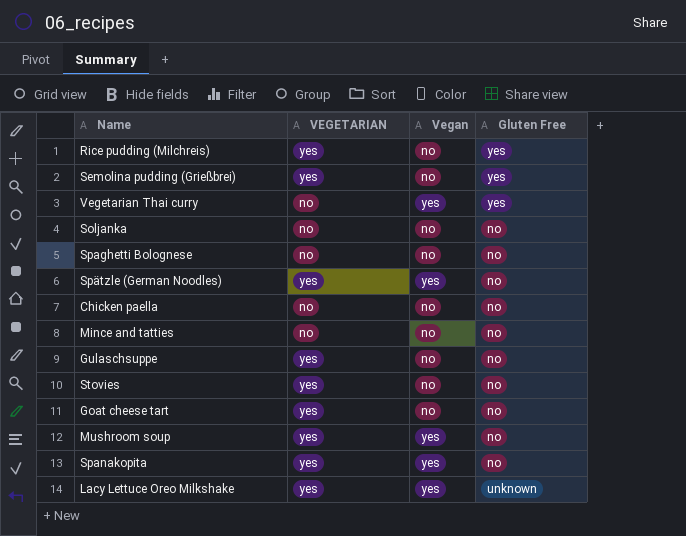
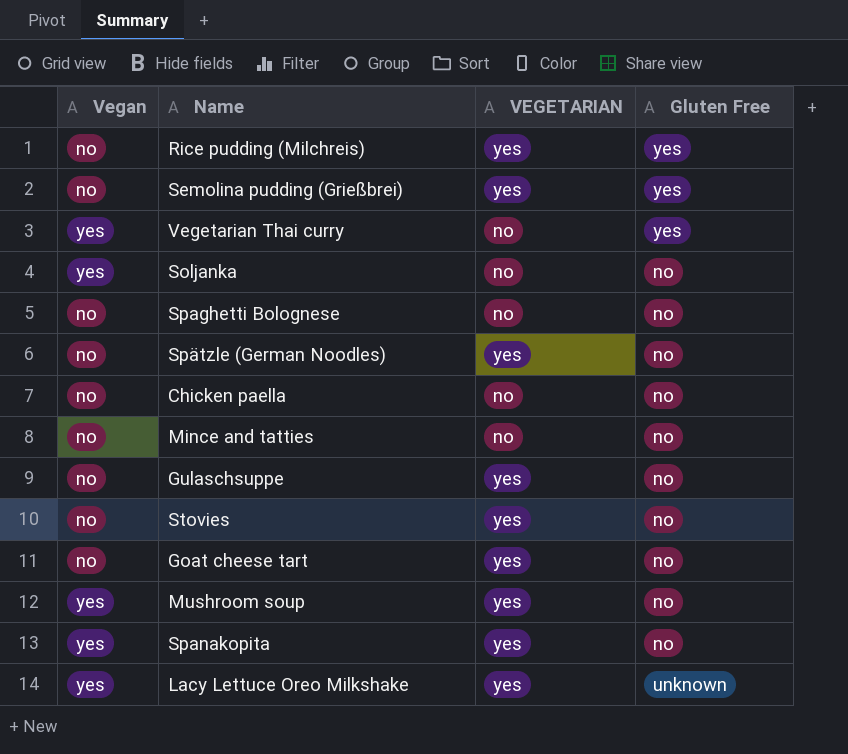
column Vegan | position: 3 -> 1
Soljanka | Vegan: no -> yes
Spätzle (German Noodles) | Vegan: yes -> no

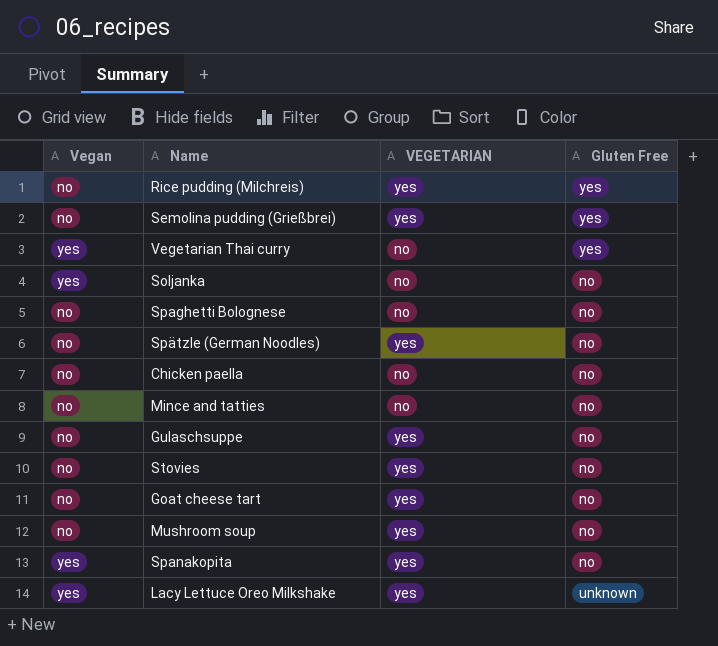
Mushroom soup | Vegan: yes -> no

